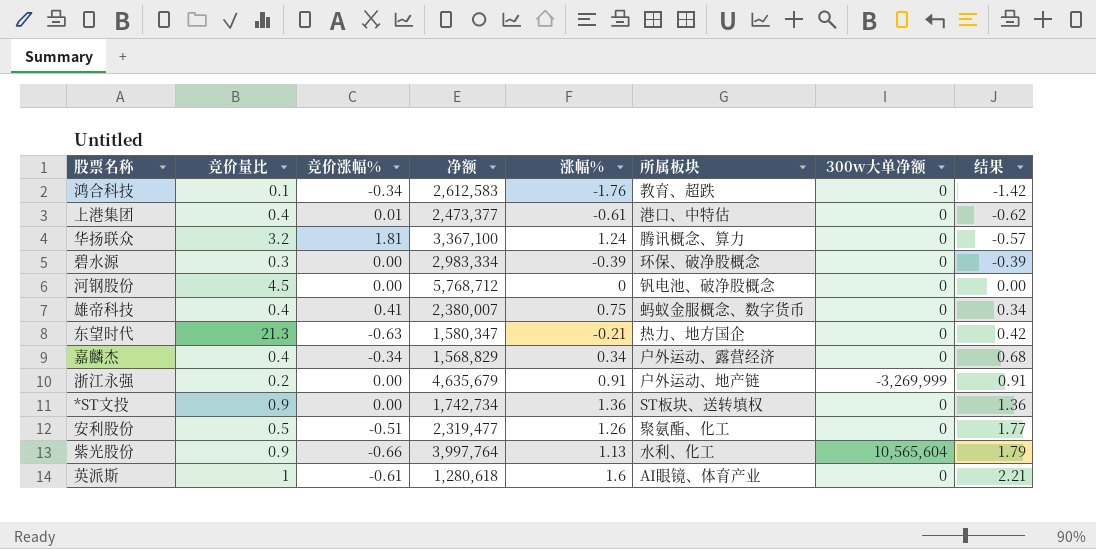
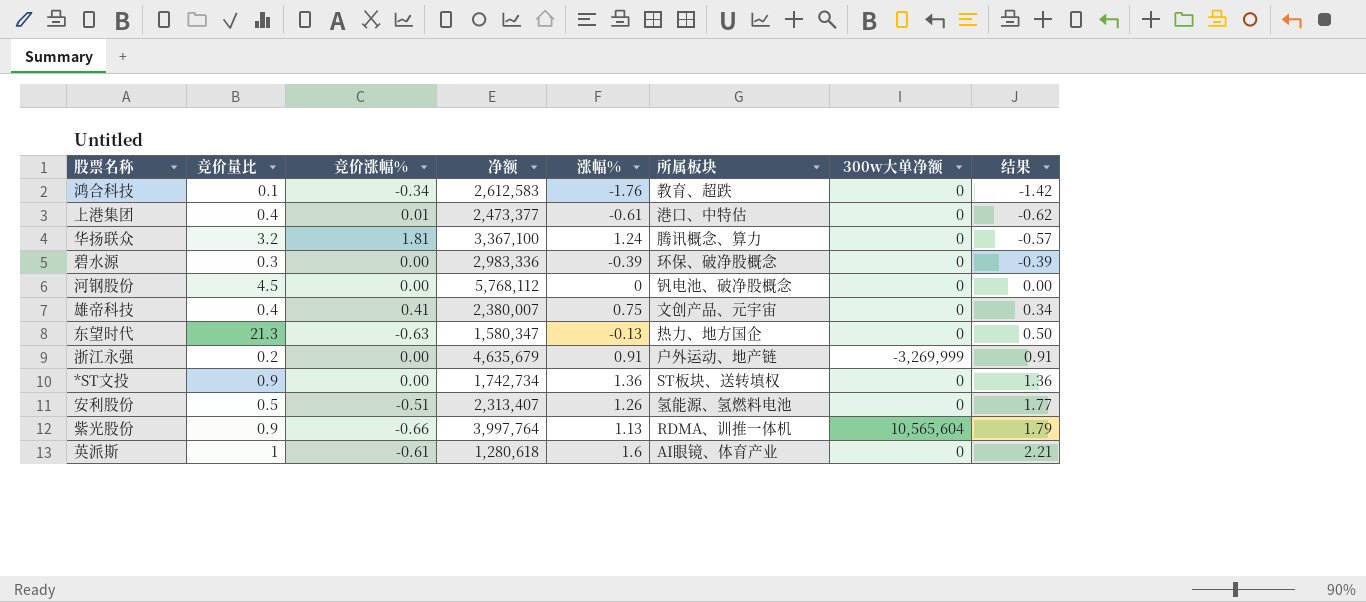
row 嘉麟杰: 0.4 | -0.34 | 1,568,829 | 0.34 | 户外运动、露营经济 | 0 | 0.68 -> none
碧水源 | 净额: 2,983,334 -> 2,983,336
河钢股份 | 净额: 5,768,712 -> 5,768,112
雄帝科技 | 所属板块: 蚂蚁金服概念、数字货币 -> 文创产品、元宇宙
东望时代 | 涨幅%: -0.21 -> -0.13
东望时代 | 结果: 0.42 -> 0.50
安利股份 | 净额: 2,319,477 -> 2,313,407
安利股份 | 所属板块: 聚氨酯、化工 -> 氢能源、氢燃料电池
紫光股份 | 所属板块: 水利、化工 -> RDMA、训推一体机

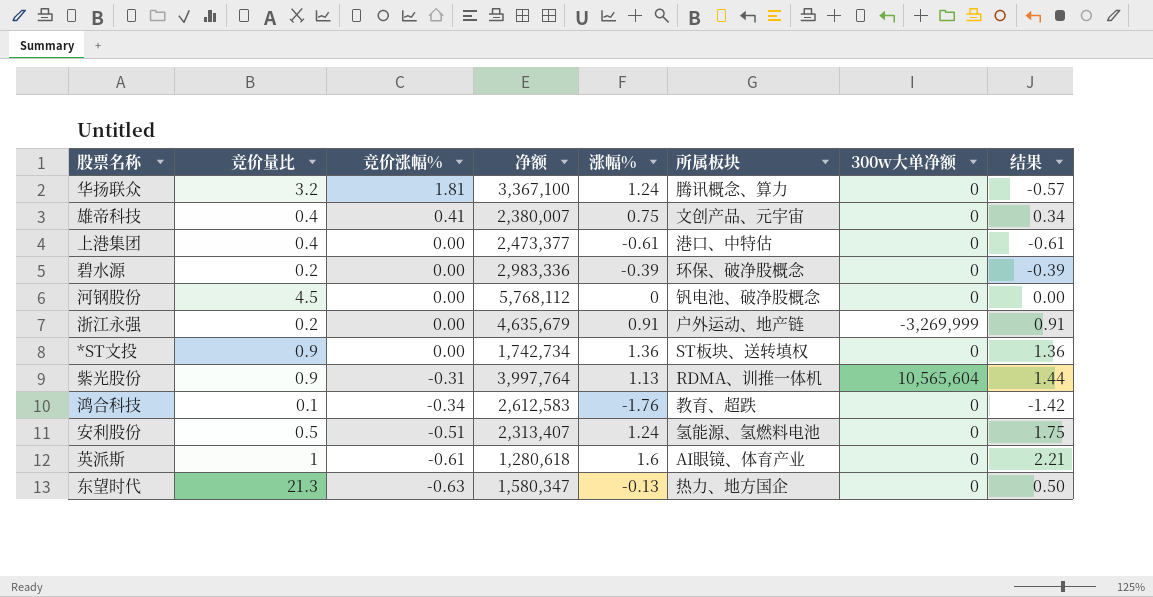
row order: 结果 ascending -> 竞价涨幅% descending
上港集团 | 竞价涨幅%: 0.01 -> 0.00
上港集团 | 结果: -0.62 -> -0.61
碧水源 | 竞价量比: 0.3 -> 0.2
紫光股份 | 竞价涨幅%: -0.66 -> -0.31
紫光股份 | 结果: 1.79 -> 1.44
安利股份 | 涨幅%: 1.26 -> 1.24
安利股份 | 结果: 1.77 -> 1.75

